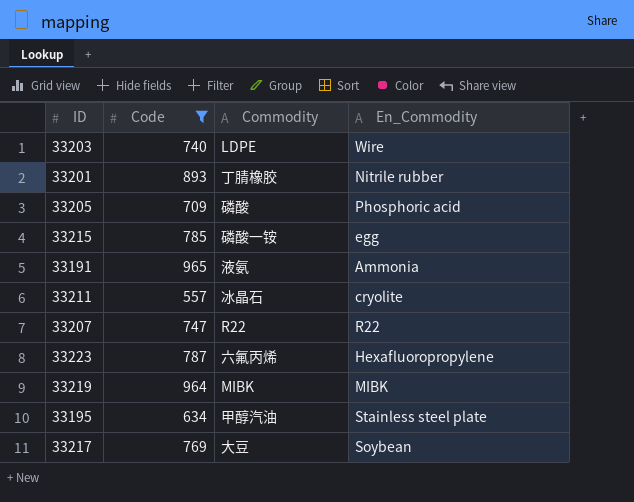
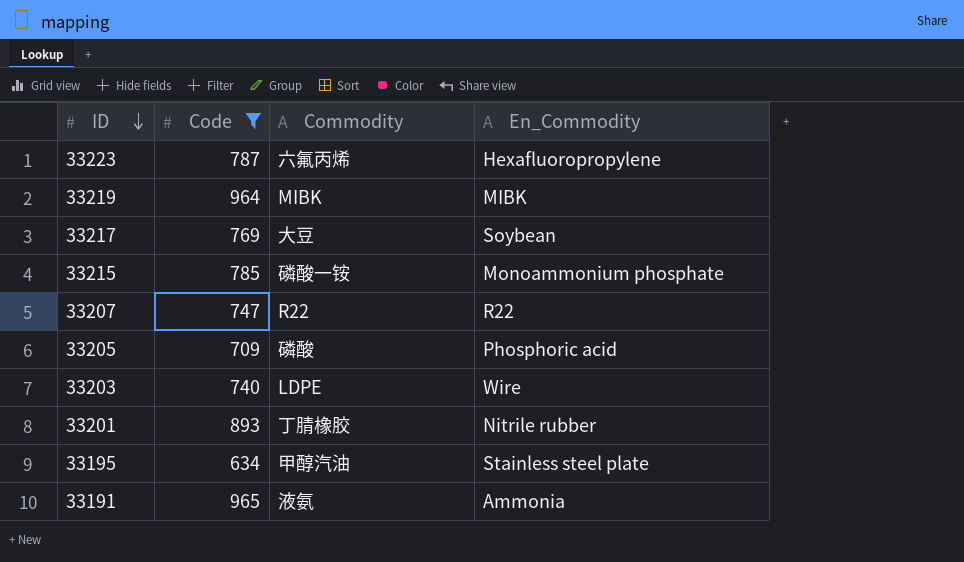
row order: none -> ID descending
row 33211: 557 | 冰晶石 | cryolite -> none
33215 | En_Commodity: egg -> Monoammonium phosphate

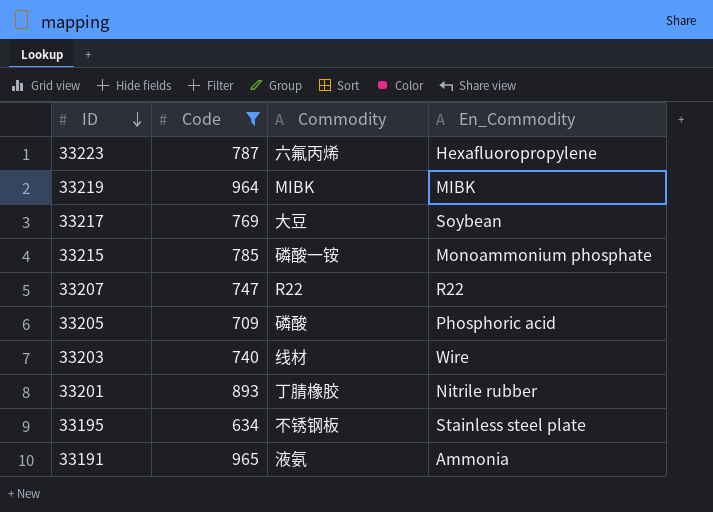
33203 | Commodity: LDPE -> 线材
33195 | Commodity: 甲醇汽油 -> 不锈钢板

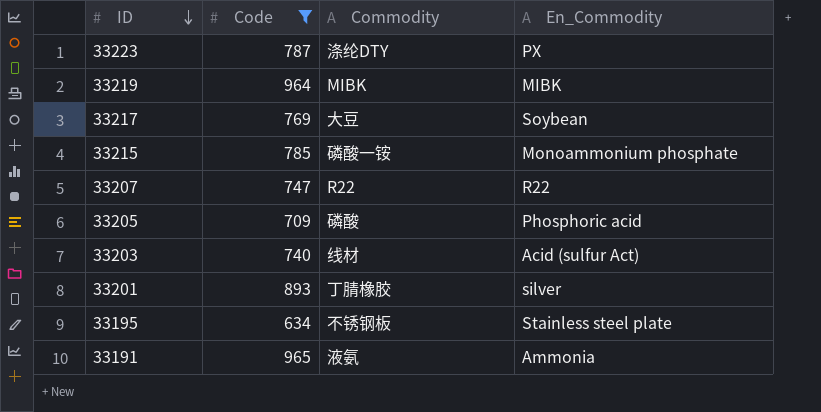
33223 | Commodity: 六氟丙烯 -> 涤纶DTY
33223 | En_Commodity: Hexafluoropropylene -> PX
33203 | En_Commodity: Wire -> Acid (sulfur Act)
33201 | En_Commodity: Nitrile rubber -> silver

